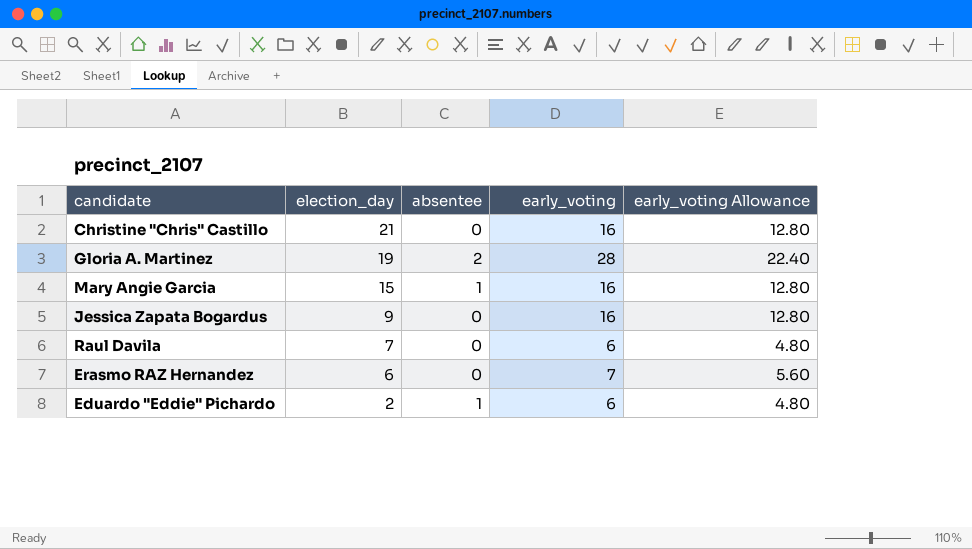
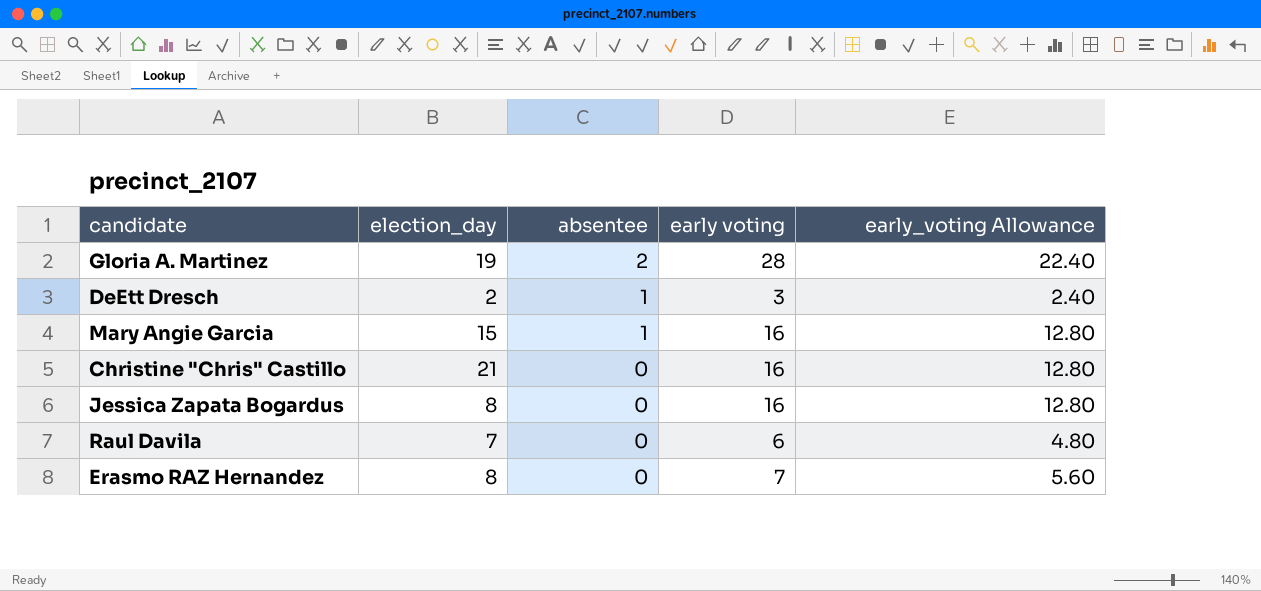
row order: election_day descending -> absentee descending
column name: early_voting -> early voting
row Eduardo "Eddie" Pichardo: 2 | 1 | 6 | 4.80 -> none
row DeEtt Dresch: none -> 2 | 1 | 3 | 2.40
Jessica Zapata Bogardus | election_day: 9 -> 8
Erasmo RAZ Hernandez | election_day: 6 -> 8

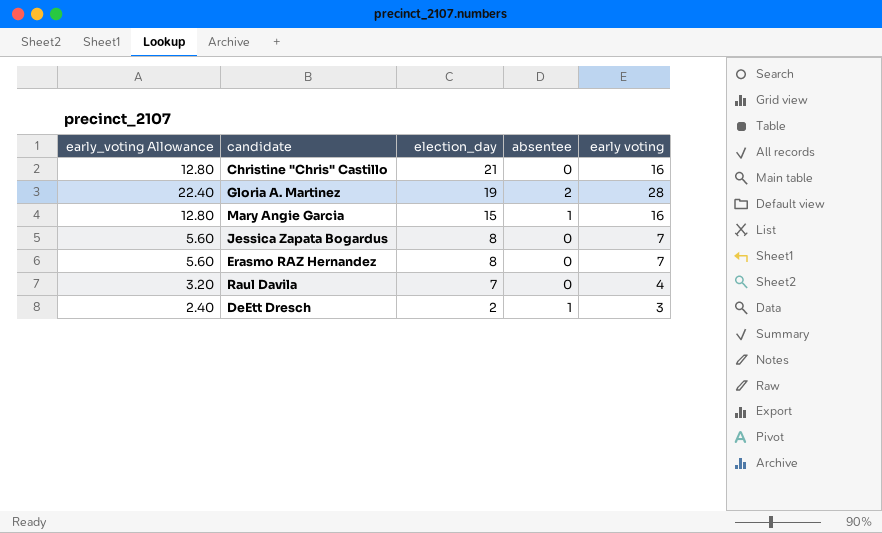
row order: absentee descending -> election_day descending
column early_voting Allowance | position: 5 -> 1
Jessica Zapata Bogardus | early_voting Allowance: 12.80 -> 5.60
Jessica Zapata Bogardus | early voting: 16 -> 7
Raul Davila | early_voting Allowance: 4.80 -> 3.20
Raul Davila | early voting: 6 -> 4

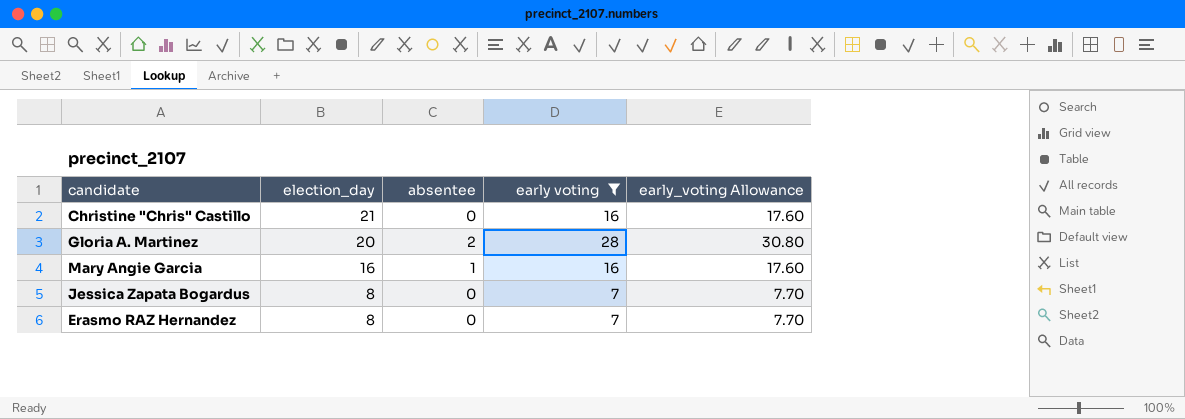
filter: none -> early voting >= 7
column early_voting Allowance | formula: [early voting] * 0.8 -> [early voting] * 1.1
column early_voting Allowance | position: 1 -> 5
Gloria A. Martinez | election_day: 19 -> 20
Mary Angie Garcia | election_day: 15 -> 16

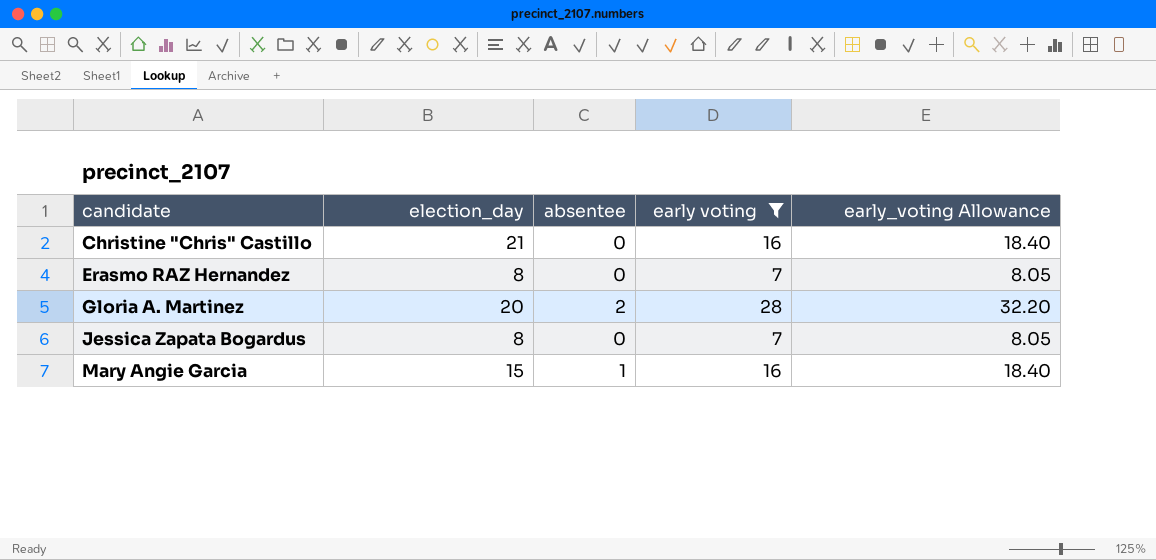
row order: election_day descending -> candidate ascending
column early_voting Allowance | formula: [early voting] * 1.1 -> [early voting] * 1.15
Mary Angie Garcia | election_day: 16 -> 15

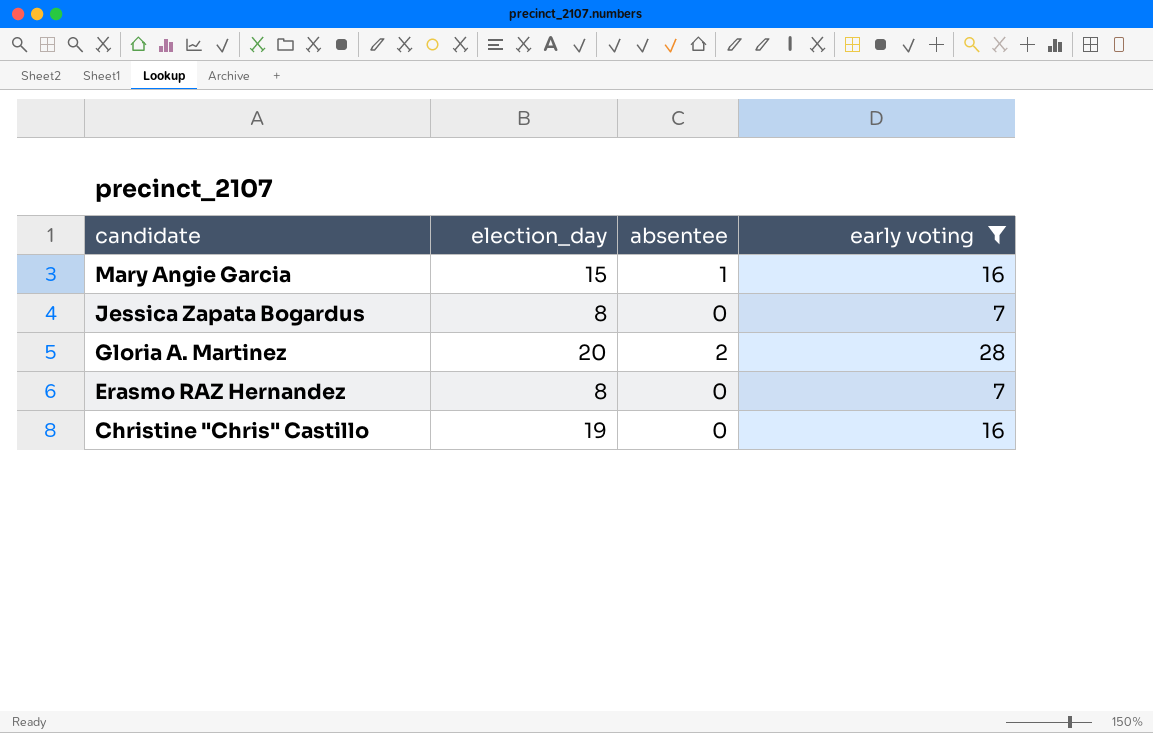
row order: candidate ascending -> candidate descending
column early_voting Allowance | formula: [early voting] * 1.15 -> none
Christine "Chris" Castillo | election_day: 21 -> 19

